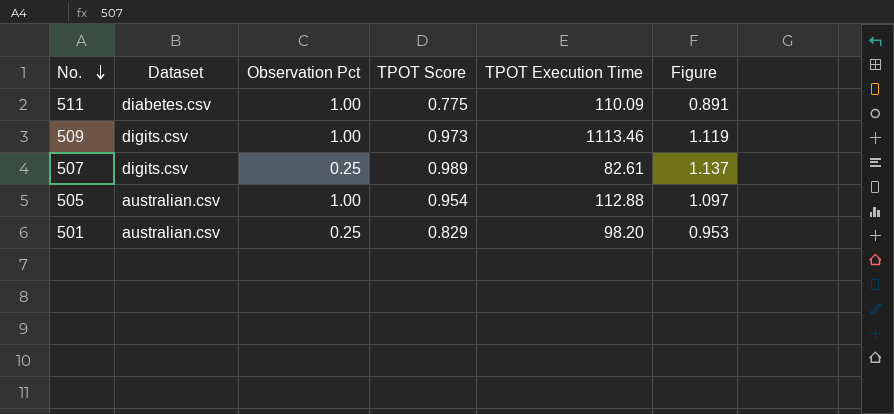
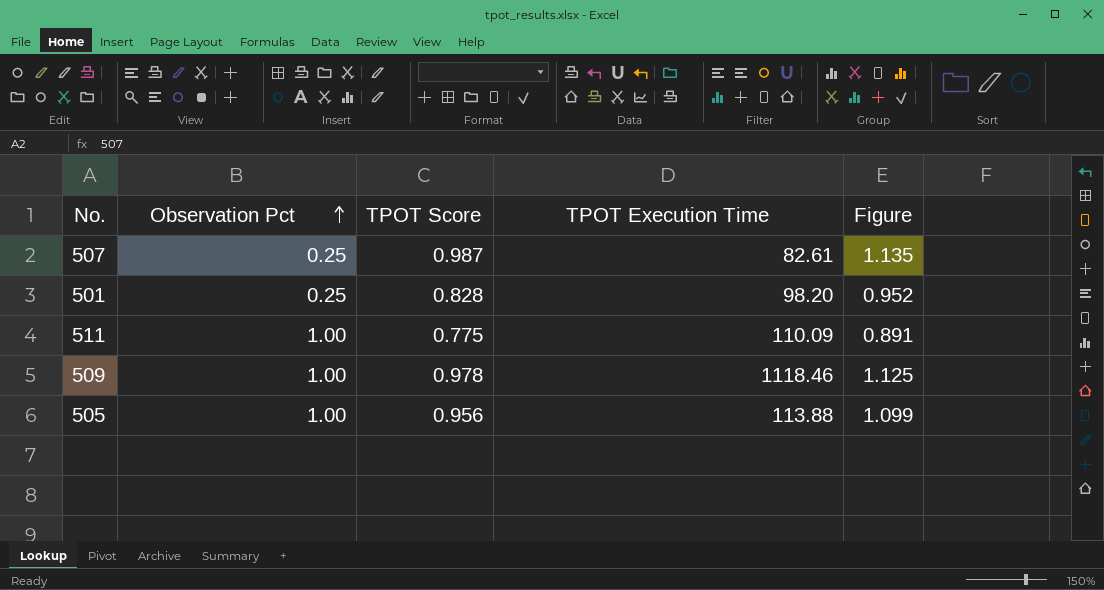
row order: No. descending -> Observation Pct ascending
column Dataset | position: 2 -> none
507 | TPOT Score: 0.989 -> 0.987
507 | Figure: 1.137 -> 1.135
501 | TPOT Score: 0.829 -> 0.828
501 | Figure: 0.953 -> 0.952
509 | TPOT Score: 0.973 -> 0.978
509 | TPOT Execution Time: 1113.46 -> 1118.46
509 | Figure: 1.119 -> 1.125
505 | TPOT Score: 0.954 -> 0.956
505 | TPOT Execution Time: 112.88 -> 113.88
505 | Figure: 1.097 -> 1.099

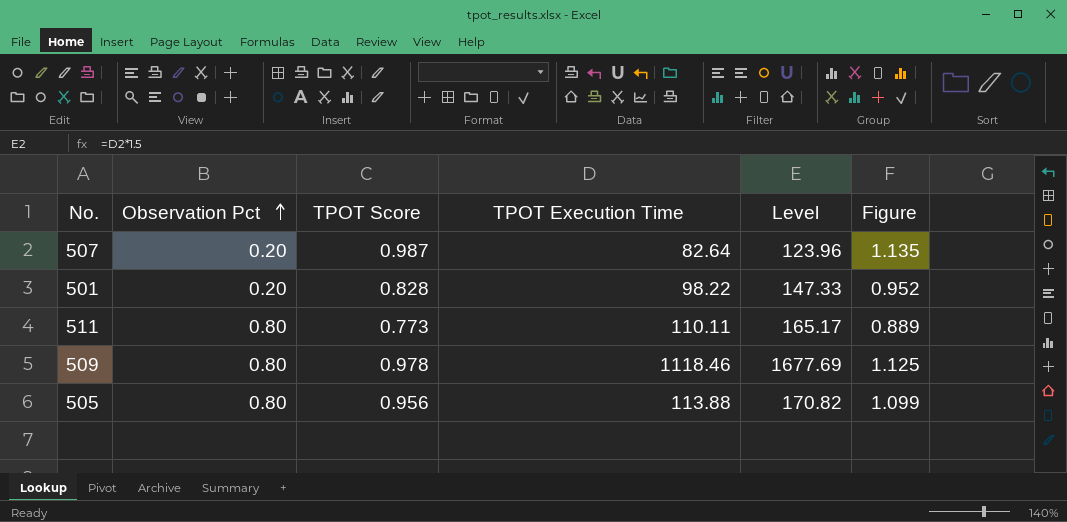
column Level | formula: none -> [TPOT Execution Time] * 1.5
507 | Observation Pct: 0.25 -> 0.20
507 | TPOT Execution Time: 82.61 -> 82.64
501 | Observation Pct: 0.25 -> 0.20
501 | TPOT Execution Time: 98.20 -> 98.22
511 | Observation Pct: 1.00 -> 0.80
511 | TPOT Score: 0.775 -> 0.773
511 | TPOT Execution Time: 110.09 -> 110.11
511 | Figure: 0.891 -> 0.889
509 | Observation Pct: 1.00 -> 0.80
505 | Observation Pct: 1.00 -> 0.80

